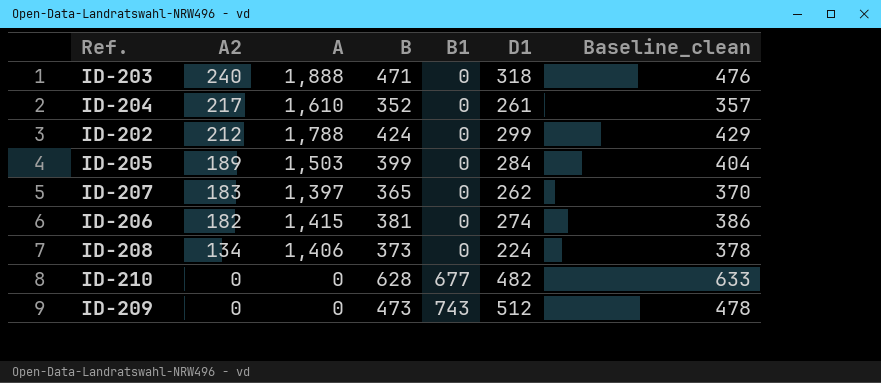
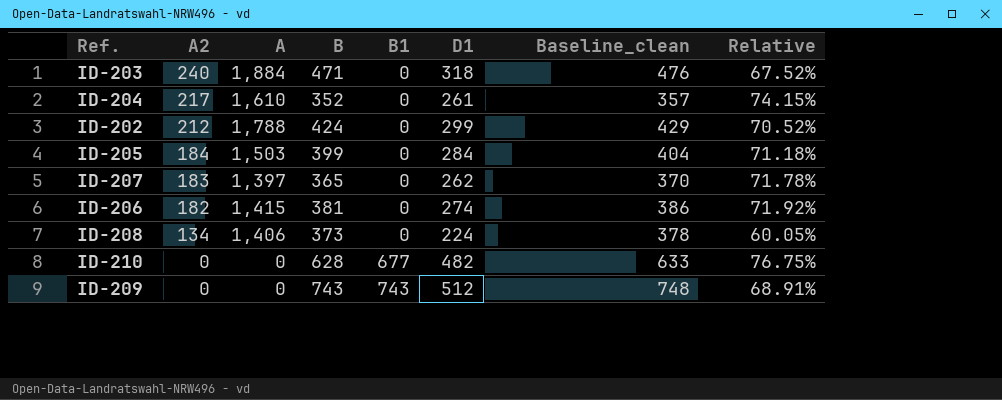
column Relative | formula: none -> [D1] / [B]
ID-203 | A: 1,888 -> 1,884
ID-205 | A2: 189 -> 184
ID-209 | B: 473 -> 743
ID-209 | Baseline_clean: 478 -> 748

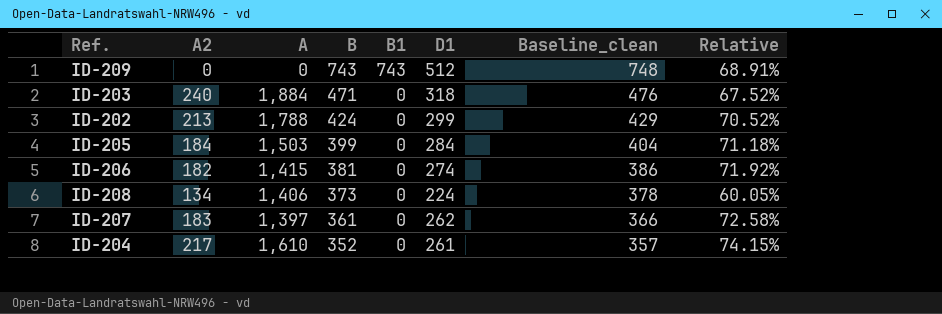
row order: A2 descending -> B descending
row ID-210: 0 | 0 | 628 | 677 | 482 | 633 | 76.75% -> none
ID-202 | A2: 212 -> 213
ID-207 | B: 365 -> 361
ID-207 | Baseline_clean: 370 -> 366
ID-207 | Relative: 71.78% -> 72.58%

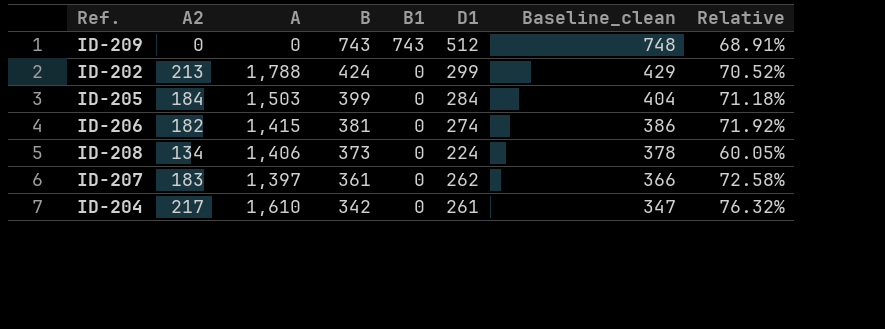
row ID-203: 240 | 1,884 | 471 | 0 | 318 | 476 | 67.52% -> none
ID-204 | B: 352 -> 342
ID-204 | Baseline_clean: 357 -> 347
ID-204 | Relative: 74.15% -> 76.32%

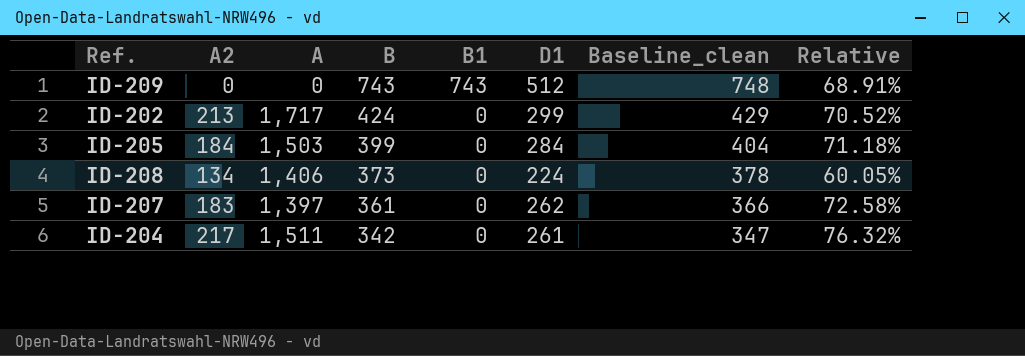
row ID-206: 182 | 1,415 | 381 | 0 | 274 | 386 | 71.92% -> none
ID-202 | A: 1,788 -> 1,717
ID-204 | A: 1,610 -> 1,511

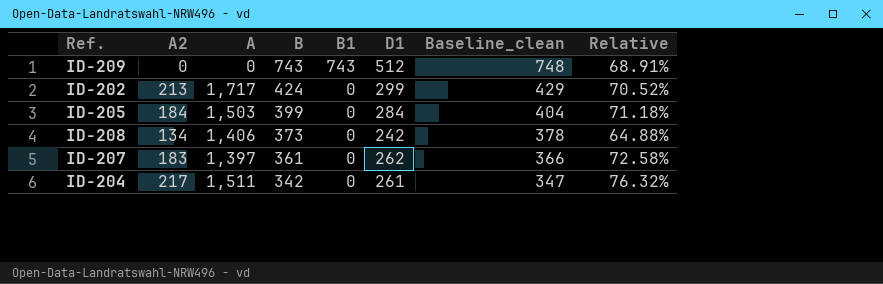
ID-208 | D1: 224 -> 242
ID-208 | Relative: 60.05% -> 64.88%

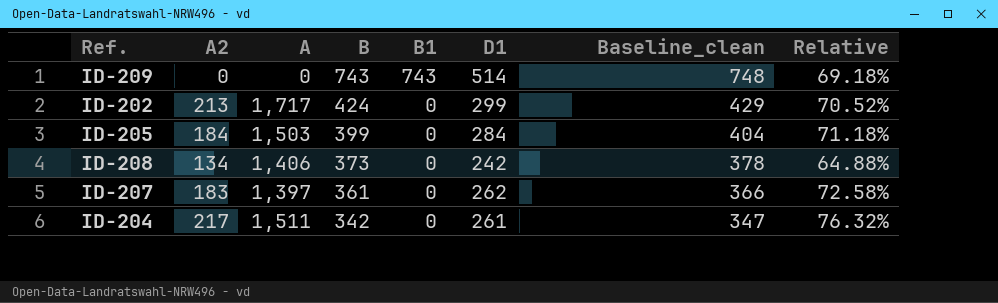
ID-209 | D1: 512 -> 514
ID-209 | Relative: 68.91% -> 69.18%

